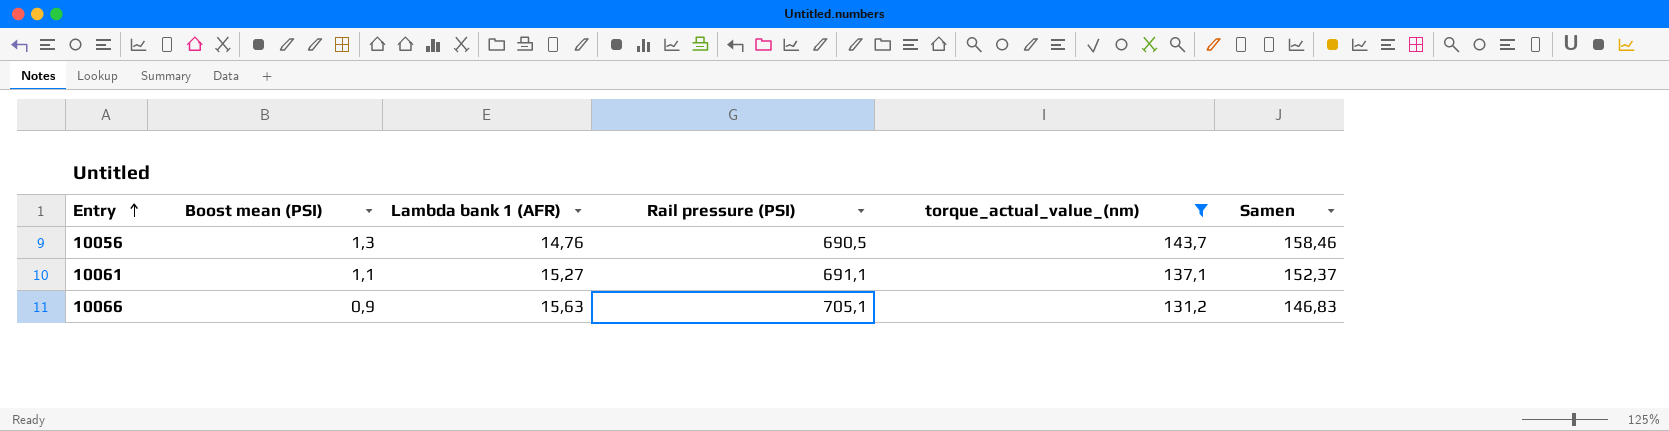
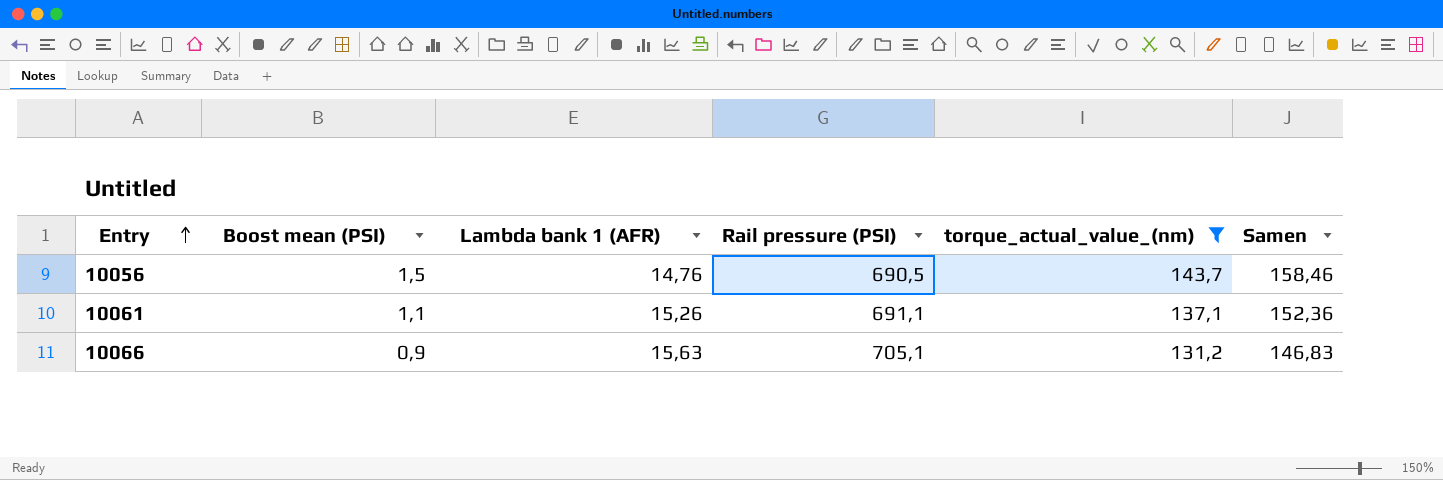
10056 | Boost mean (PSI): 1,3 -> 1,5
10061 | Lambda bank 1 (AFR): 15,27 -> 15,26
10061 | Samen: 152,37 -> 152,36

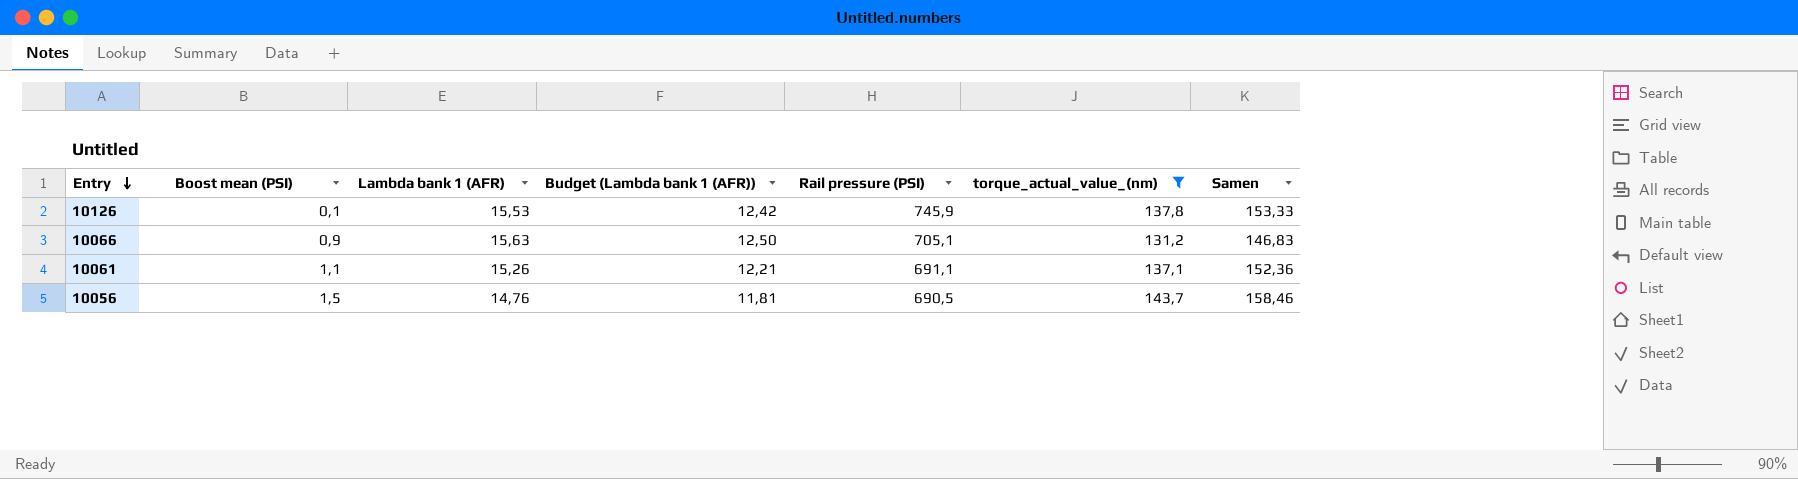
row order: Entry ascending -> Entry descending
column Budget (Lambda bank 1 (AFR)) | formula: none -> [Lambda bank 1 (AFR)] * 0,8
row 10126: none -> 0,1 | 15,53 | 12,42 | 745,9 | 137,8 | 153,33

